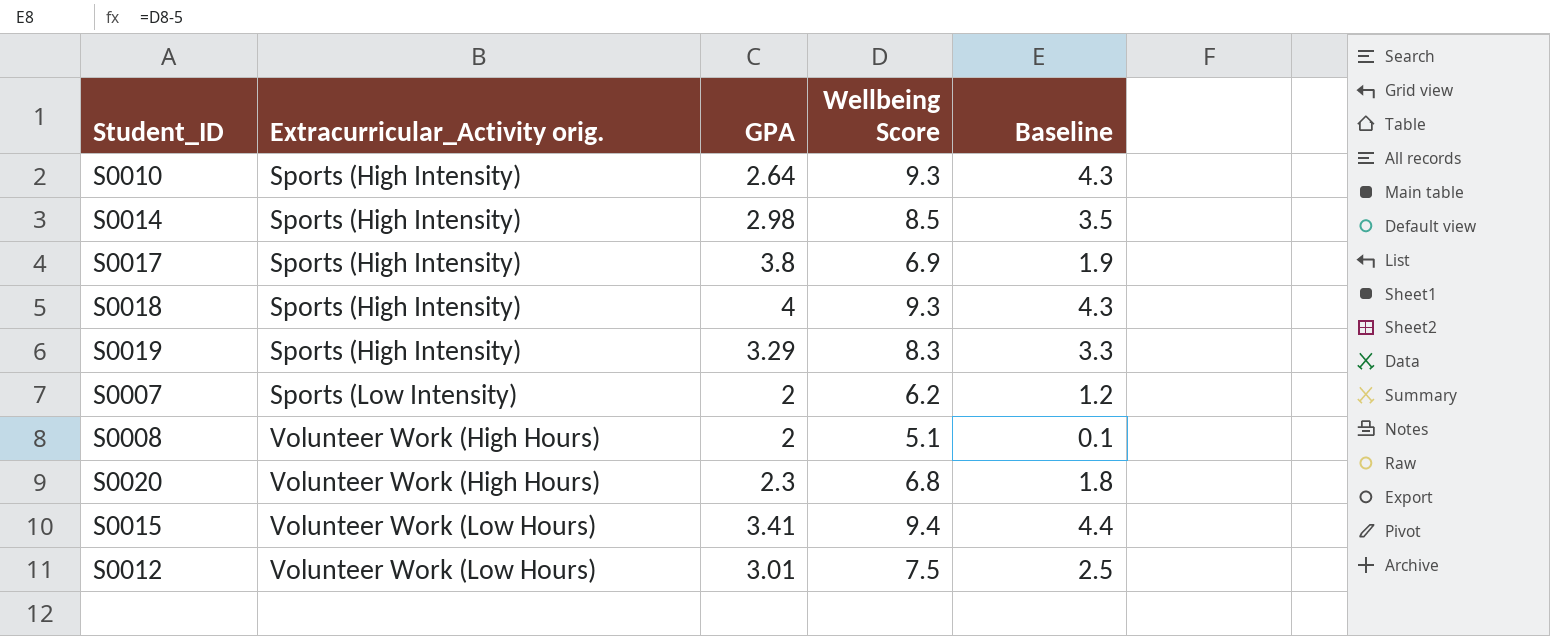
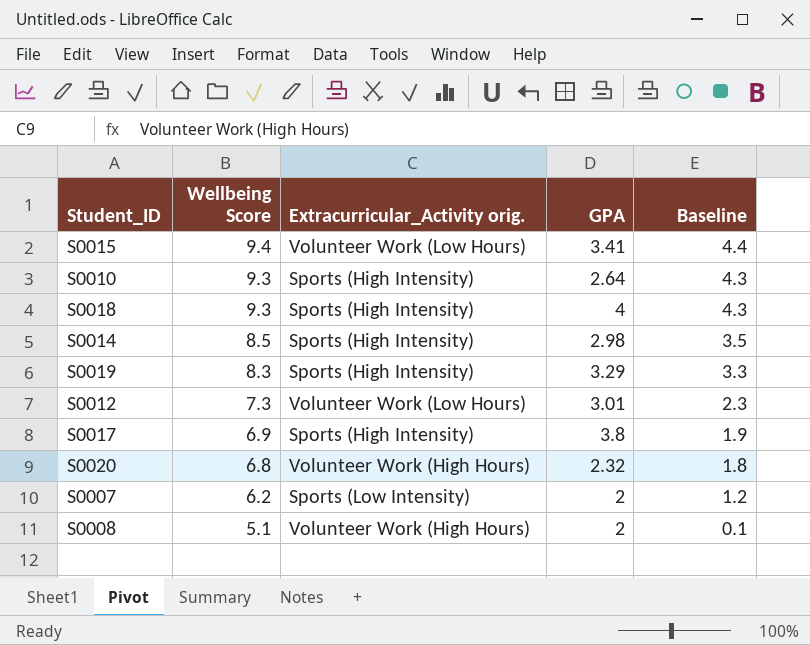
row order: Extracurricular_Activity orig. ascending -> Wellbeing Score descending
column Wellbeing Score | position: 4 -> 2
S0012 | Wellbeing Score: 7.5 -> 7.3
S0012 | Baseline: 2.5 -> 2.3
S0020 | GPA: 2.3 -> 2.32

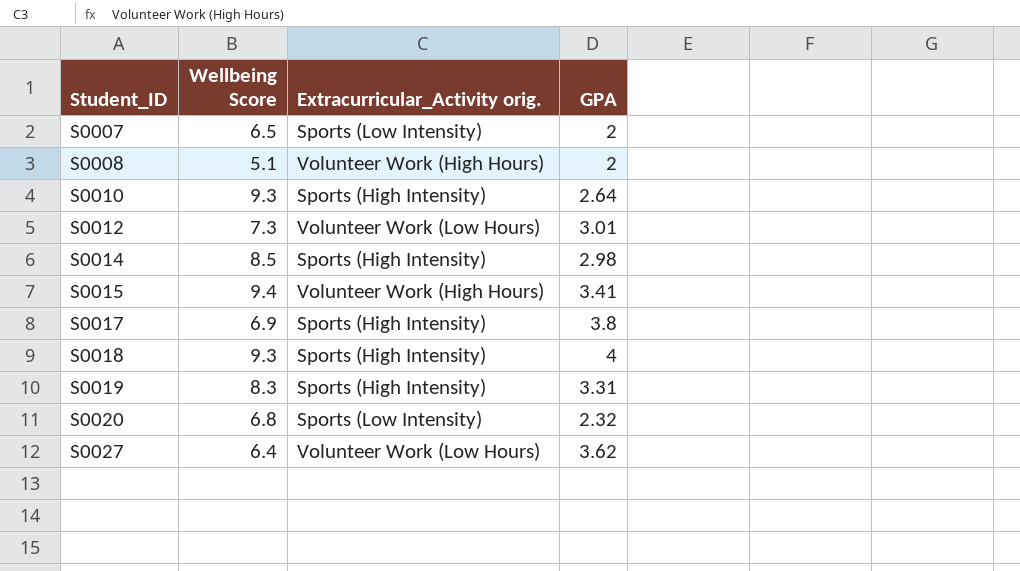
row order: Wellbeing Score descending -> Student_ID ascending
column Baseline | formula: [Wellbeing Score] - 5 -> none
S0007 | Wellbeing Score: 6.2 -> 6.5
S0015 | Extracurricular_Activity orig.: Volunteer Work (Low Hours) -> Volunteer Work (High Hours)
S0019 | GPA: 3.29 -> 3.31
S0020 | Extracurricular_Activity orig.: Volunteer Work (High Hours) -> Sports (Low Intensity)
row S0027: none -> 6.4 | Volunteer Work (Low Hours) | 3.62

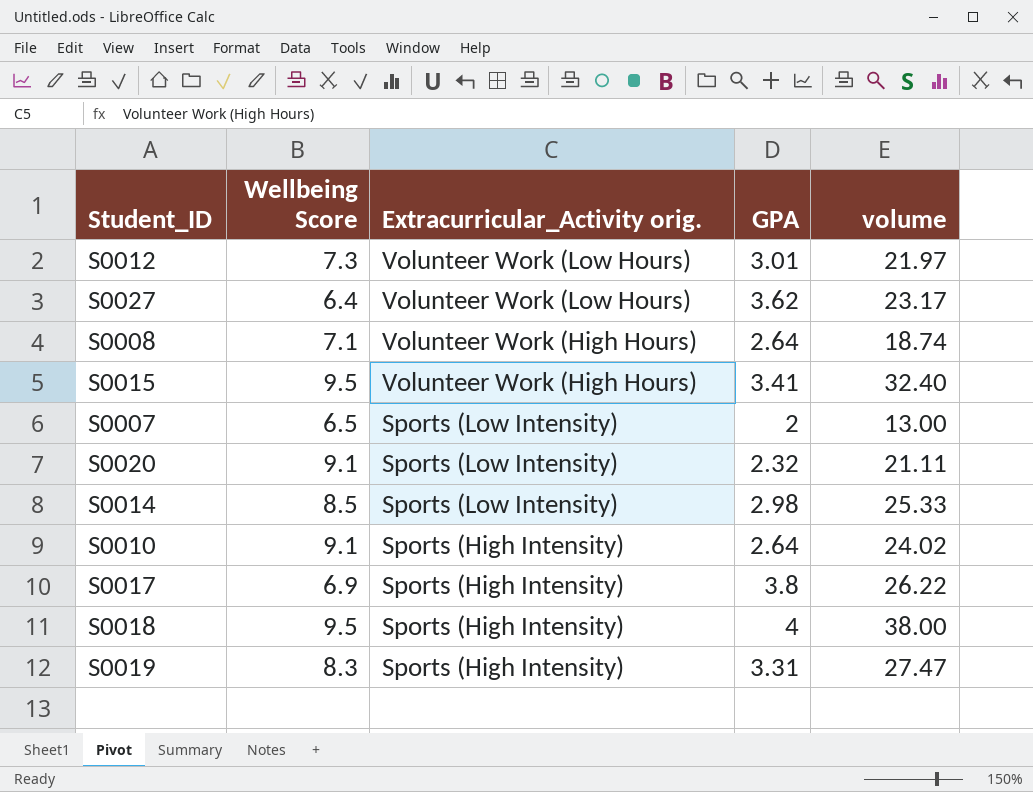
row order: Student_ID ascending -> Extracurricular_Activity orig. descending
column volume | formula: none -> [Wellbeing Score] * [GPA]
S0008 | Wellbeing Score: 5.1 -> 7.1
S0008 | GPA: 2 -> 2.64
S0015 | Wellbeing Score: 9.4 -> 9.5
S0020 | Wellbeing Score: 6.8 -> 9.1
S0014 | Extracurricular_Activity orig.: Sports (High Intensity) -> Sports (Low Intensity)
S0010 | Wellbeing Score: 9.3 -> 9.1
S0018 | Wellbeing Score: 9.3 -> 9.5

